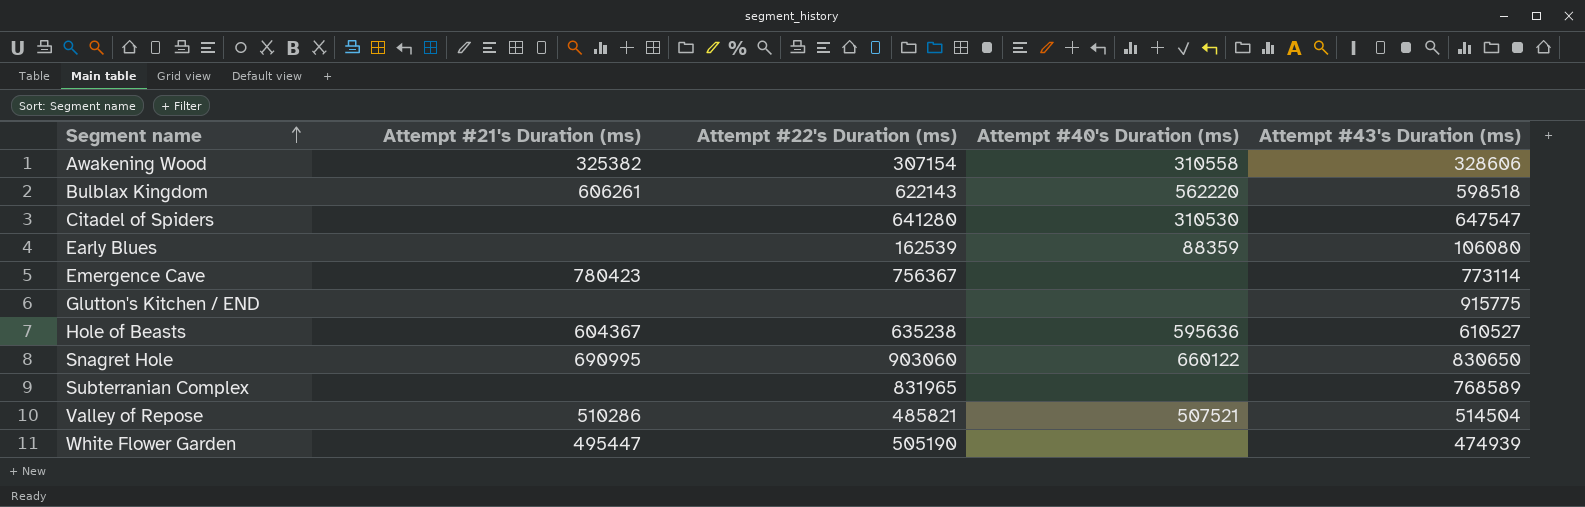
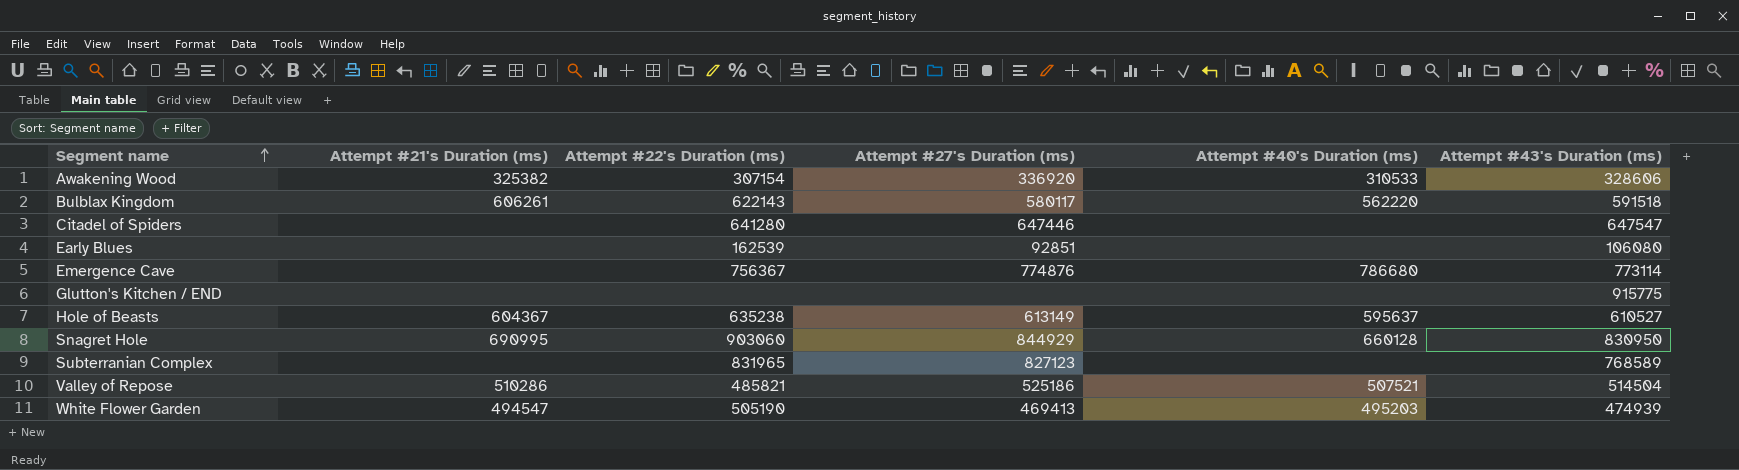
column Attempt #27's Duration (ms) | position: none -> 4
Awakening Wood | Attempt #40's Duration (ms): 310558 -> 310533
Bulblax Kingdom | Attempt #43's Duration (ms): 598518 -> 591518
Citadel of Spiders | Attempt #40's Duration (ms): 310530 -> none
Early Blues | Attempt #40's Duration (ms): 88359 -> none
Emergence Cave | Attempt #21's Duration (ms): 780423 -> none
Emergence Cave | Attempt #40's Duration (ms): none -> 786680
Hole of Beasts | Attempt #40's Duration (ms): 595636 -> 595637
Snagret Hole | Attempt #40's Duration (ms): 660122 -> 660128
Snagret Hole | Attempt #43's Duration (ms): 830650 -> 830950
White Flower Garden | Attempt #21's Duration (ms): 495447 -> 494547
White Flower Garden | Attempt #40's Duration (ms): none -> 495203

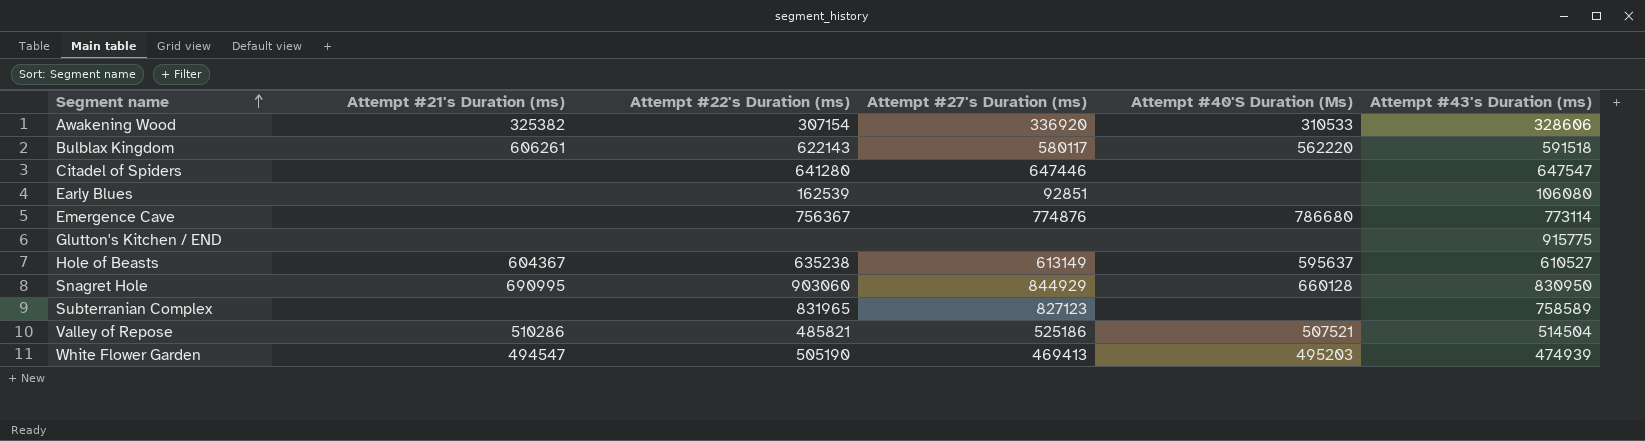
column name: Attempt #40's Duration (ms) -> Attempt #40'S Duration (Ms)
Subterranian Complex | Attempt #43's Duration (ms): 768589 -> 758589

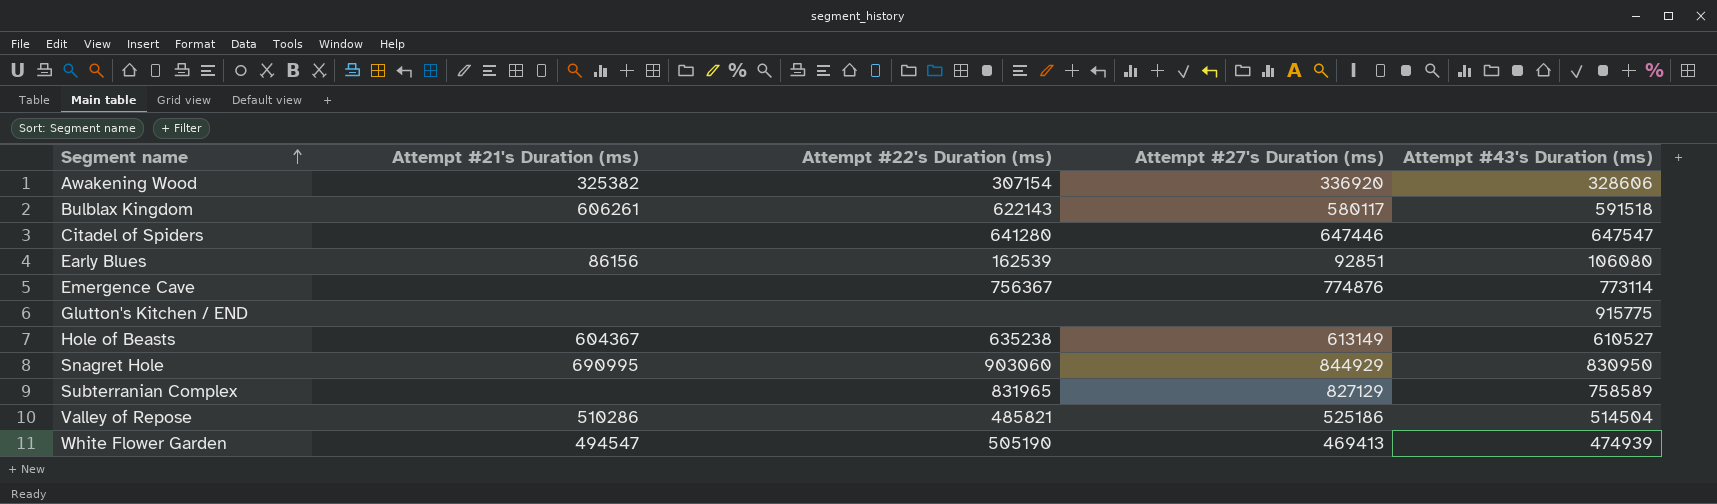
column Attempt #40'S Duration (Ms) | position: 5 -> none
Early Blues | Attempt #21's Duration (ms): none -> 86156
Subterranian Complex | Attempt #27's Duration (ms): 827123 -> 827129

